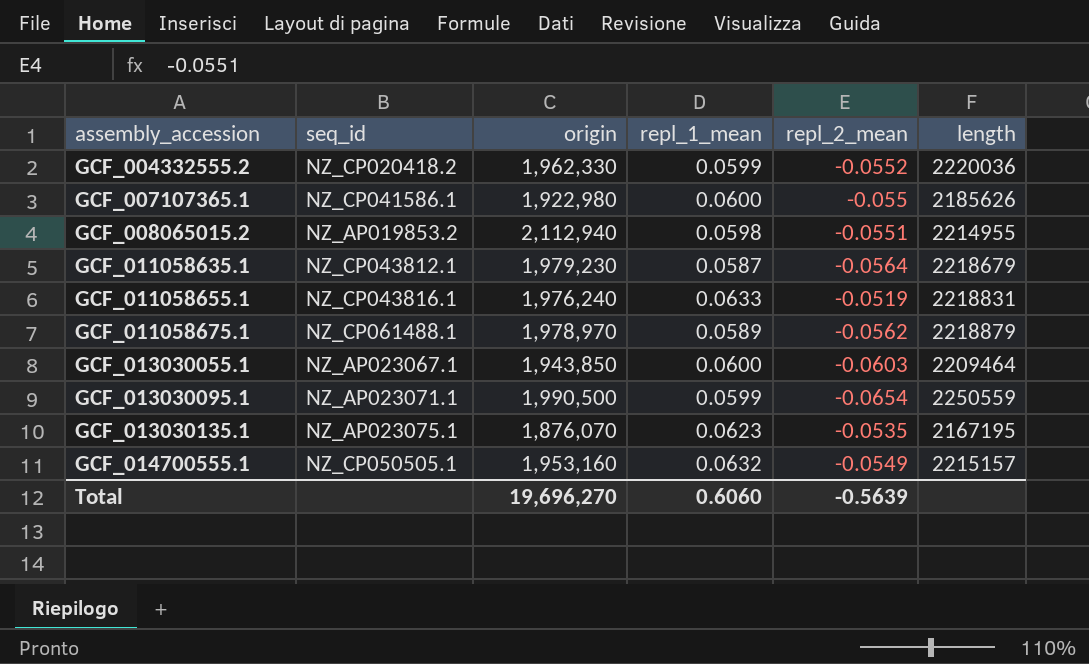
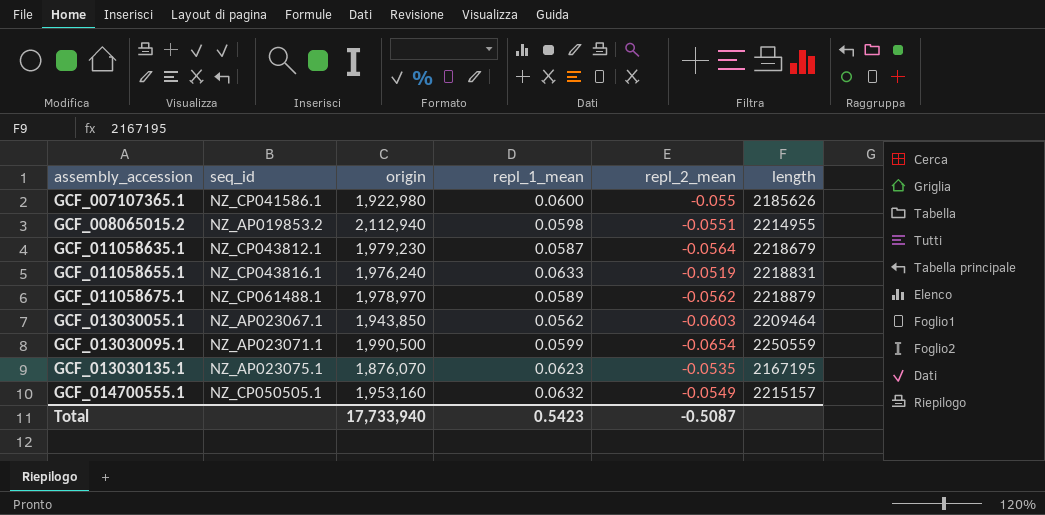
row GCF_004332555.2: NZ_CP020418.2 | 1,962,330 | 0.0599 | -0.0552 | 2220036 -> none
GCF_013030055.1 | repl_1_mean: 0.0600 -> 0.0562
Total | origin: 19,696,270 -> 17,733,940
Total | repl_1_mean: 0.6060 -> 0.5423
Total | repl_2_mean: -0.5639 -> -0.5087

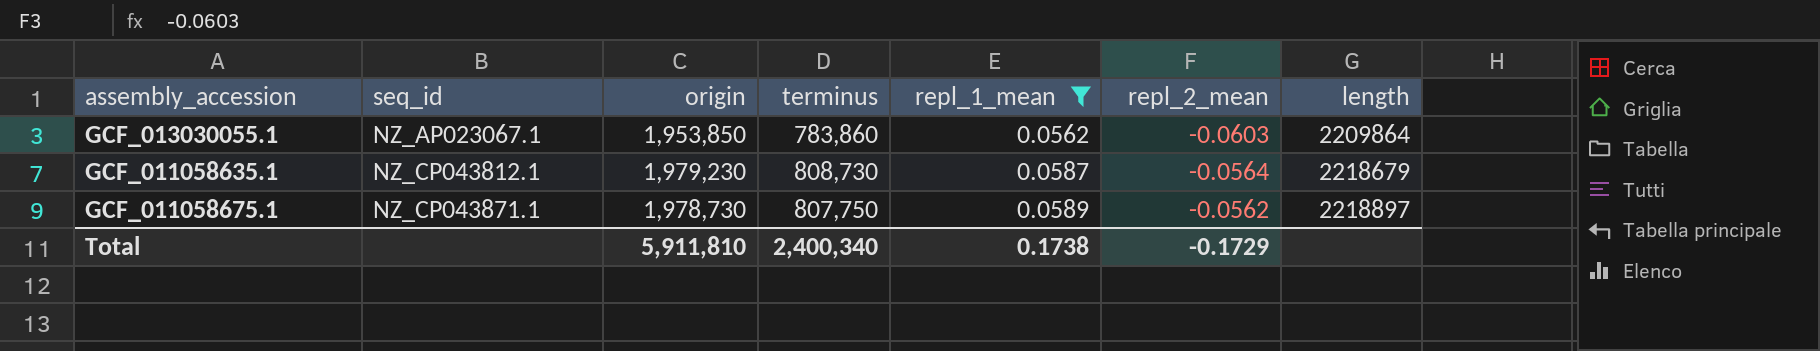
filter: none -> repl_1_mean <= 0.0589
row order: assembly_accession ascending -> seq_id ascending
column terminus | position: none -> 4
GCF_013030055.1 | origin: 1,943,850 -> 1,953,850
GCF_013030055.1 | length: 2209464 -> 2209864
GCF_011058675.1 | seq_id: NZ_CP061488.1 -> NZ_CP043871.1
GCF_011058675.1 | origin: 1,978,970 -> 1,978,730
GCF_011058675.1 | length: 2218879 -> 2218897
Total | origin: 17,733,940 -> 5,911,810
Total | repl_1_mean: 0.5423 -> 0.1738
Total | repl_2_mean: -0.5087 -> -0.1729

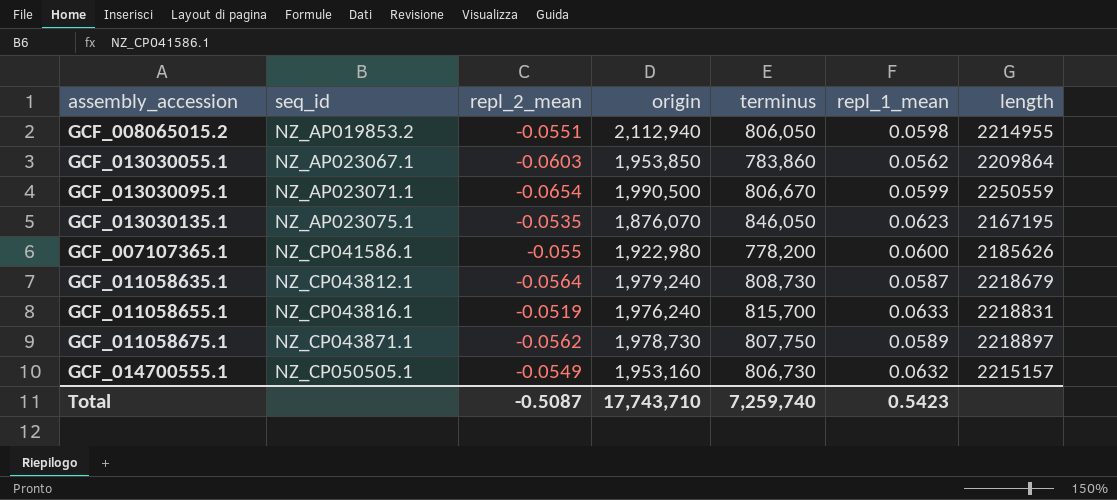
filter: repl_1_mean <= 0.0589 -> none
column repl_2_mean | position: 6 -> 3
GCF_011058635.1 | origin: 1,979,230 -> 1,979,240
Total | repl_2_mean: -0.1729 -> -0.5087
Total | origin: 5,911,810 -> 17,743,710
Total | terminus: 2,400,340 -> 7,259,740
Total | repl_1_mean: 0.1738 -> 0.5423

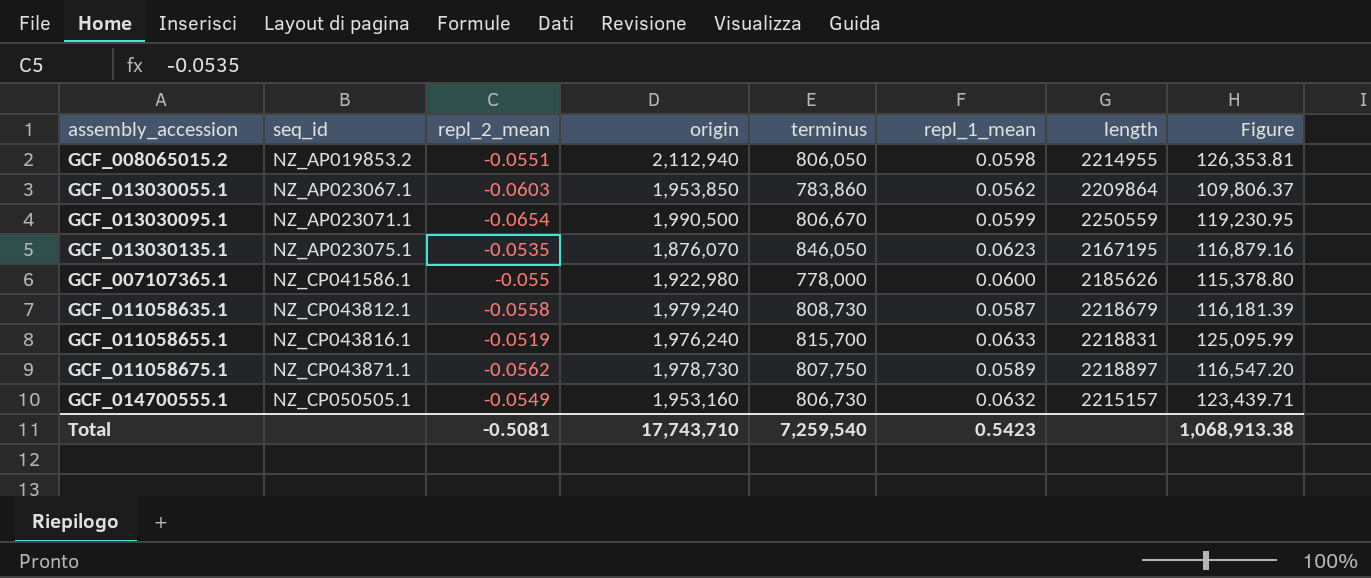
column Figure | formula: none -> [origin] * [repl_1_mean]
GCF_007107365.1 | terminus: 778,200 -> 778,000
GCF_011058635.1 | repl_2_mean: -0.0564 -> -0.0558
Total | repl_2_mean: -0.5087 -> -0.5081
Total | terminus: 7,259,740 -> 7,259,540

